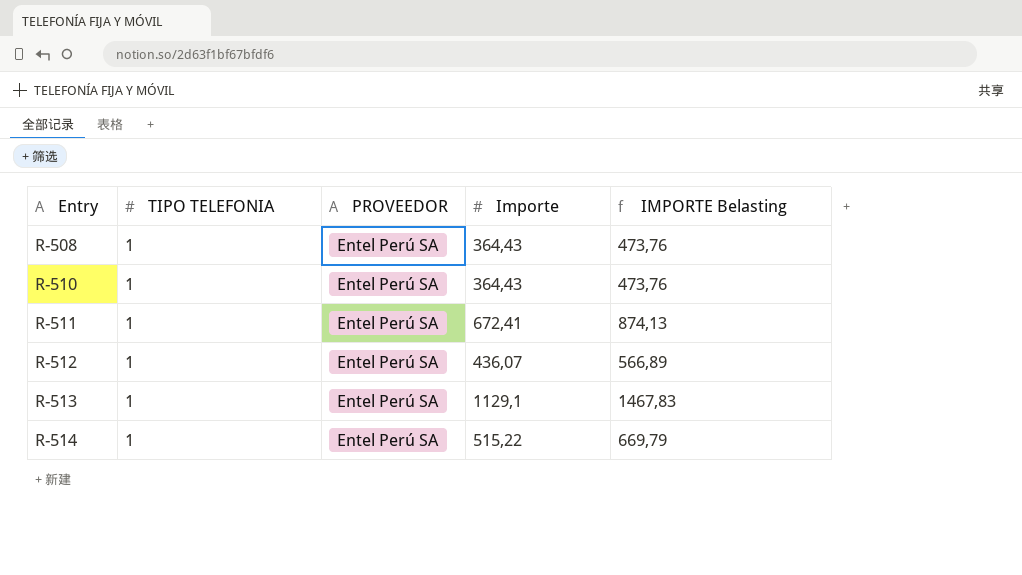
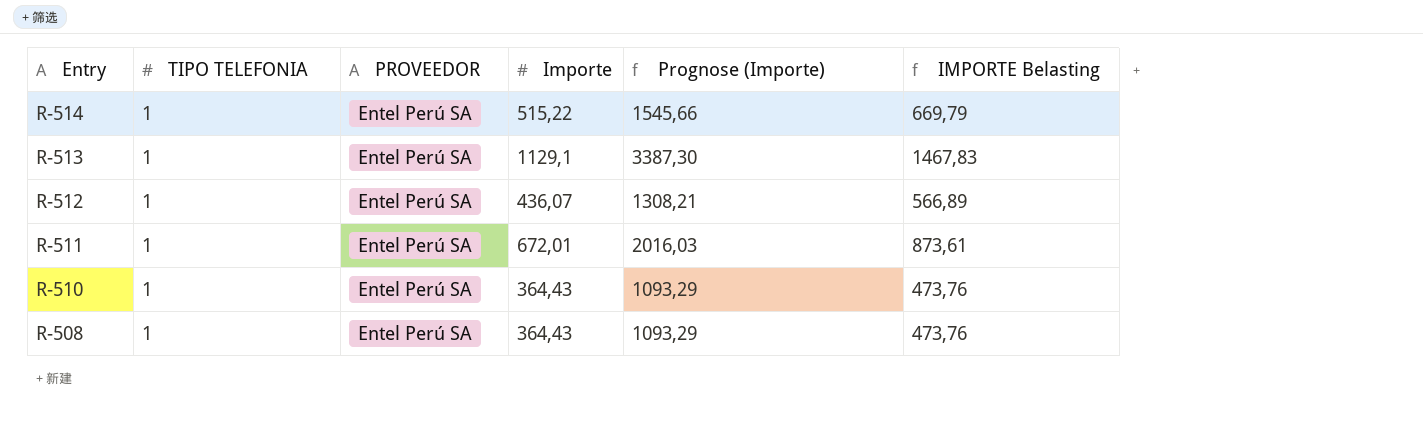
row order: Entry ascending -> Entry descending
column Prognose (Importe) | formula: none -> [Importe] * 3
R-511 | Importe: 672,41 -> 672,01
R-511 | IMPORTE Belasting: 874,13 -> 873,61

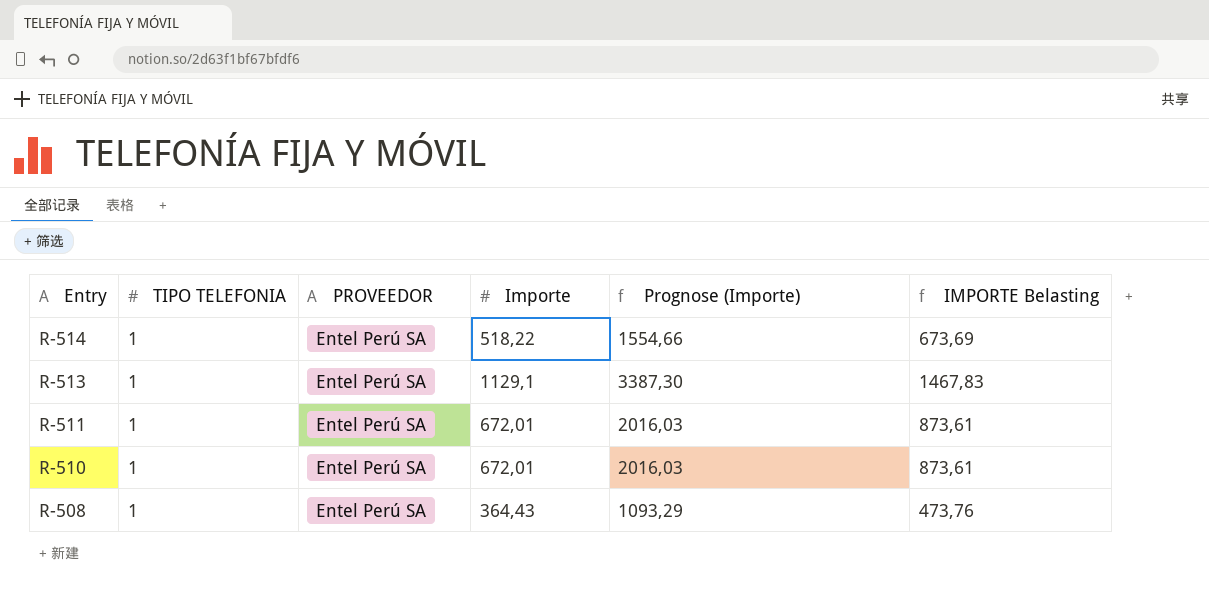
row R-512: 1 | Entel Perú SA | 436,07 | 1308,21 | 566,89 -> none
R-514 | Importe: 515,22 -> 518,22
R-514 | Prognose (Importe): 1545,66 -> 1554,66
R-514 | IMPORTE Belasting: 669,79 -> 673,69
R-510 | Importe: 364,43 -> 672,01
R-510 | Prognose (Importe): 1093,29 -> 2016,03
R-510 | IMPORTE Belasting: 473,76 -> 873,61

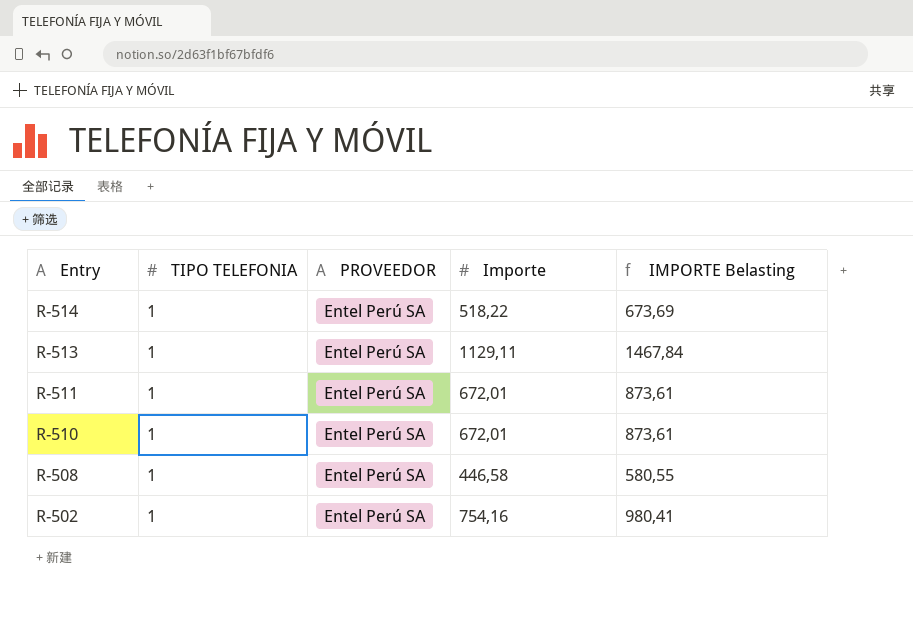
column Prognose (Importe) | formula: [Importe] * 3 -> none
R-513 | Importe: 1129,1 -> 1129,11
R-513 | IMPORTE Belasting: 1467,83 -> 1467,84
R-508 | Importe: 364,43 -> 446,58
R-508 | IMPORTE Belasting: 473,76 -> 580,55
row R-502: none -> 1 | Entel Perú SA | 754,16 | 980,41

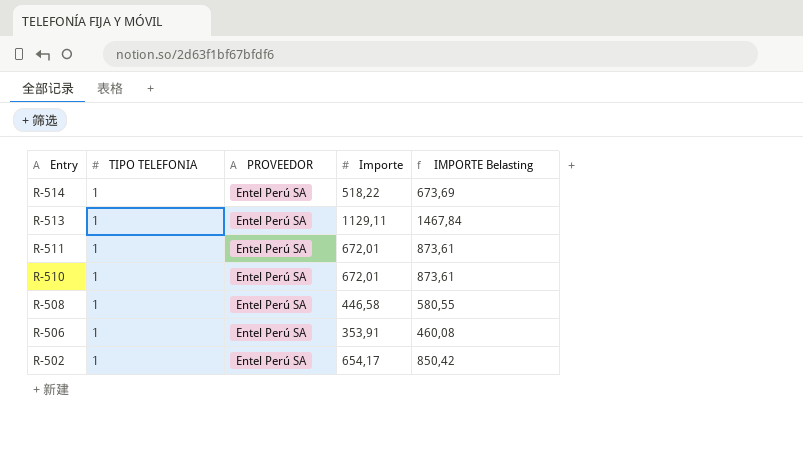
row R-506: none -> 1 | Entel Perú SA | 353,91 | 460,08
R-502 | Importe: 754,16 -> 654,17
R-502 | IMPORTE Belasting: 980,41 -> 850,42

